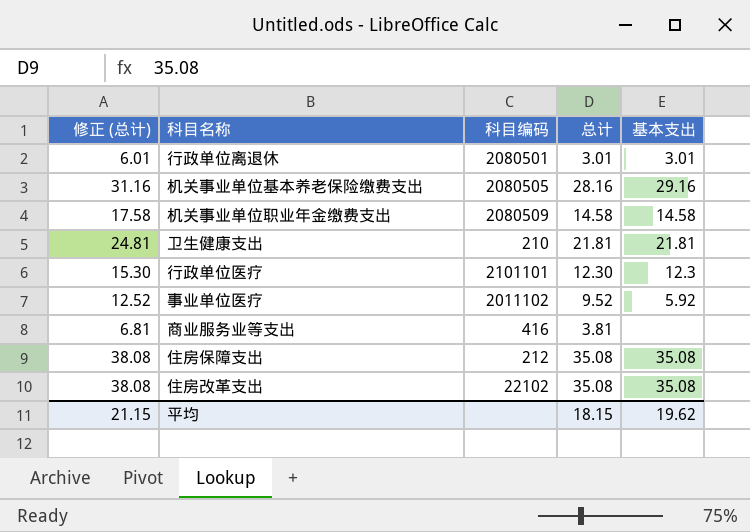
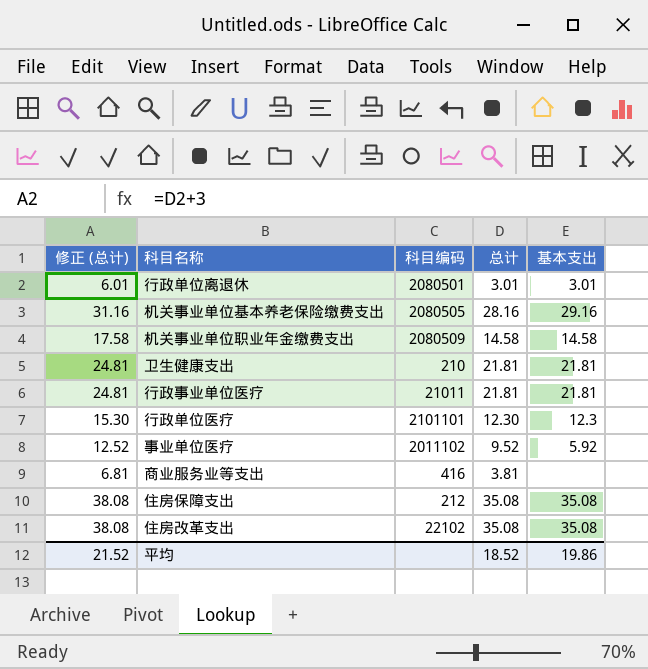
row 行政事业单位医疗: none -> 24.81 | 21011 | 21.81 | 21.81
平均 | 修正 (总计): 21.15 -> 21.52
平均 | 总计: 18.15 -> 18.52
平均 | 基本支出: 19.62 -> 19.86

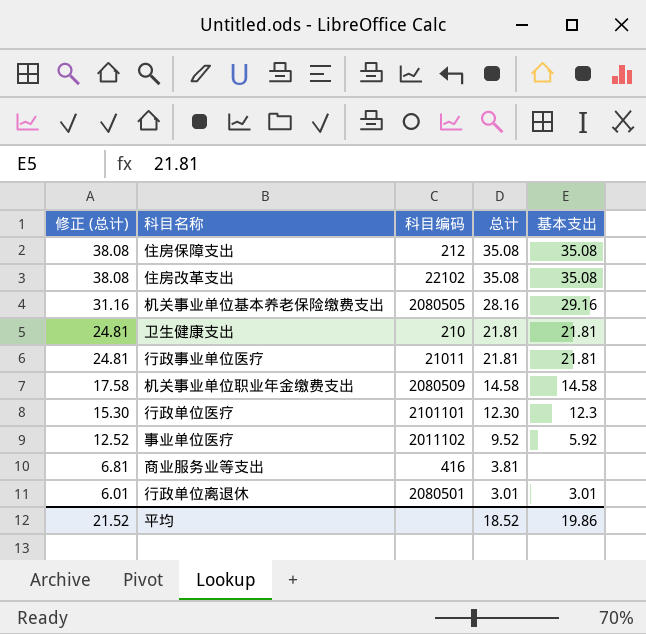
row order: none -> 修正 (总计) descending

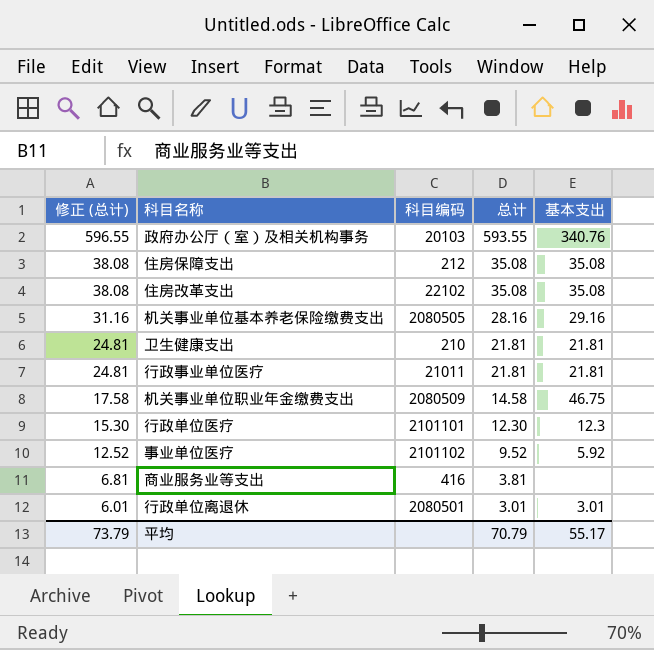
row 政府办公厅（室）及相关机构事务: none -> 596.55 | 20103 | 593.55 | 340.76
机关事业单位职业年金缴费支出 | 基本支出: 14.58 -> 46.75
事业单位医疗 | 科目编码: 2011102 -> 2101102
平均 | 修正 (总计): 21.52 -> 73.79
平均 | 总计: 18.52 -> 70.79
平均 | 基本支出: 19.86 -> 55.17

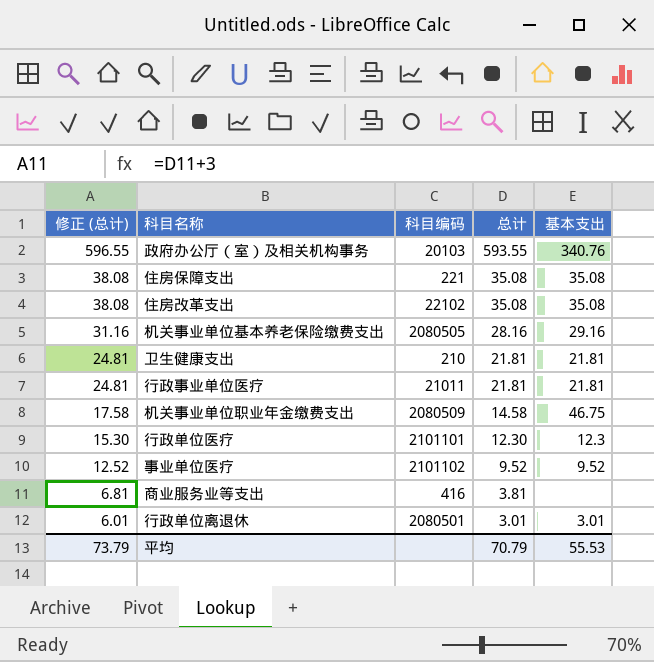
住房保障支出 | 科目编码: 212 -> 221
事业单位医疗 | 基本支出: 5.92 -> 9.52
平均 | 基本支出: 55.17 -> 55.53

